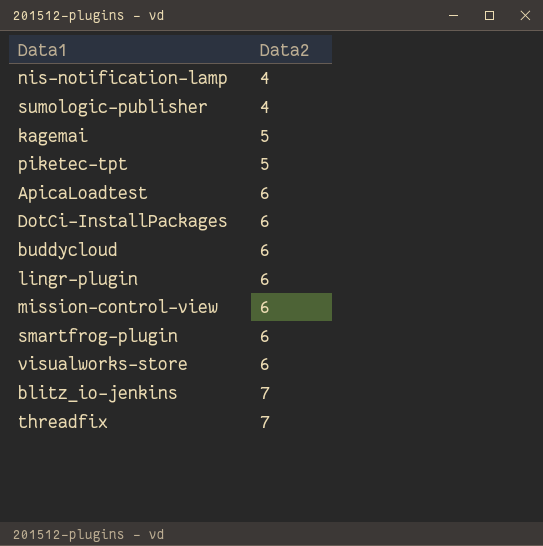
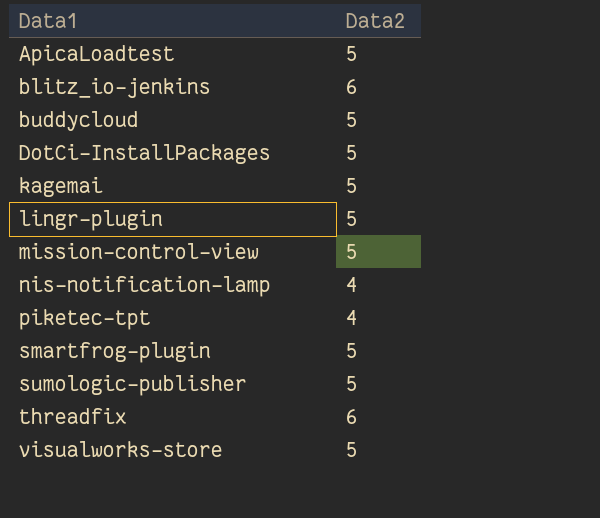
row order: Data2 ascending -> Data1 ascending
ApicaLoadtest | Data2: 6 -> 5
blitz_io-jenkins | Data2: 7 -> 6
buddycloud | Data2: 6 -> 5
DotCi-InstallPackages | Data2: 6 -> 5
lingr-plugin | Data2: 6 -> 5
mission-control-view | Data2: 6 -> 5
piketec-tpt | Data2: 5 -> 4
smartfrog-plugin | Data2: 6 -> 5
sumologic-publisher | Data2: 4 -> 5
threadfix | Data2: 7 -> 6
visualworks-store | Data2: 6 -> 5

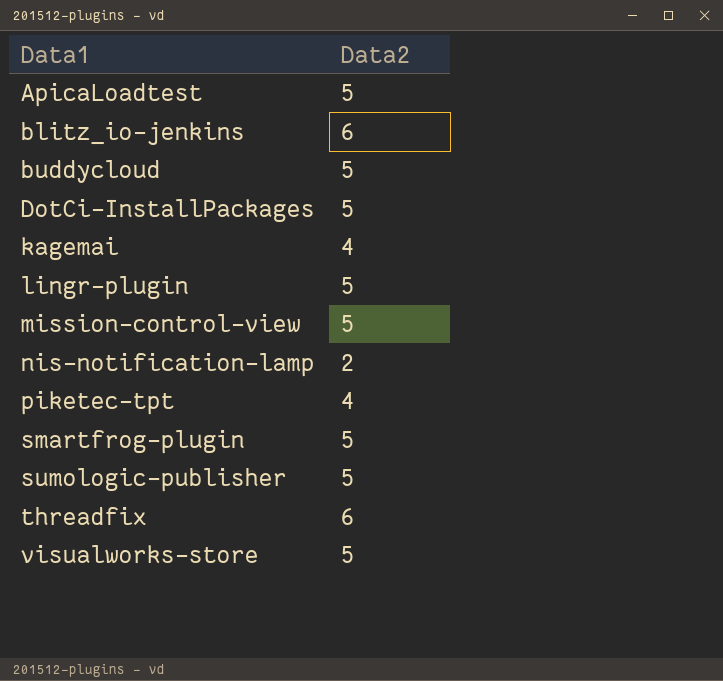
kagemai | Data2: 5 -> 4
nis-notification-lamp | Data2: 4 -> 2

